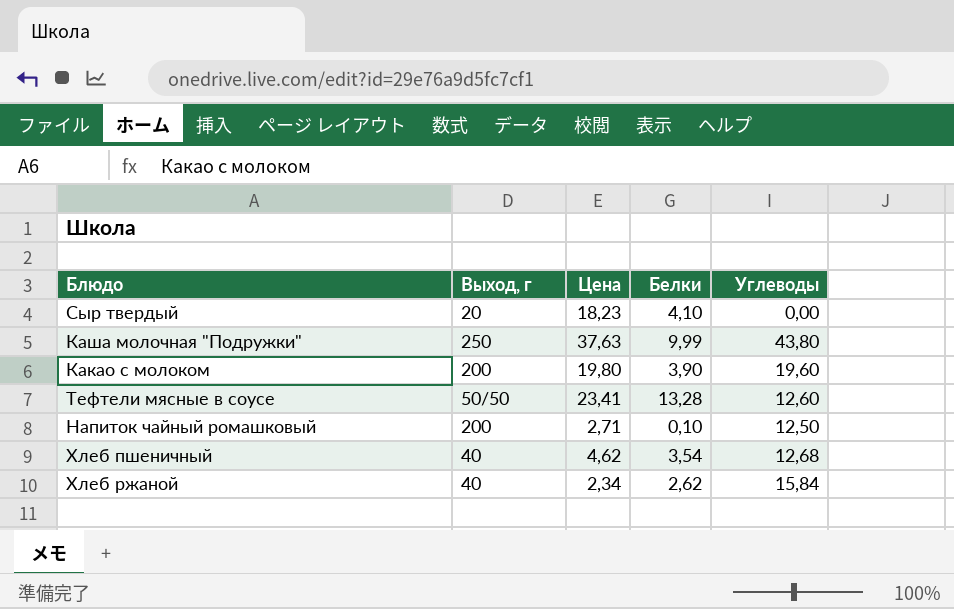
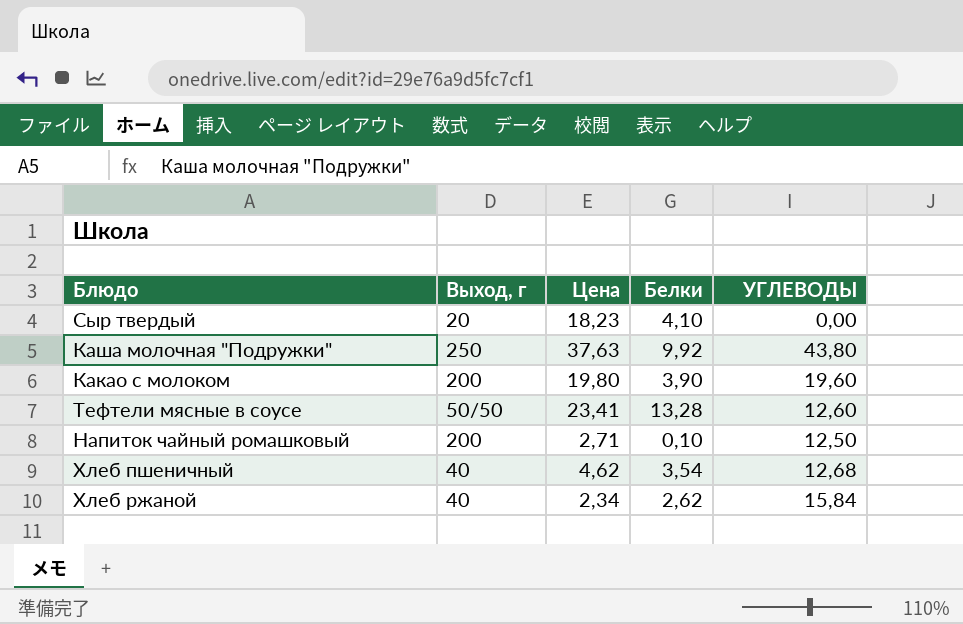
column name: Углеводы -> УГЛЕВОДЫ
Каша молочная "Подружки" | Белки: 9,99 -> 9,92

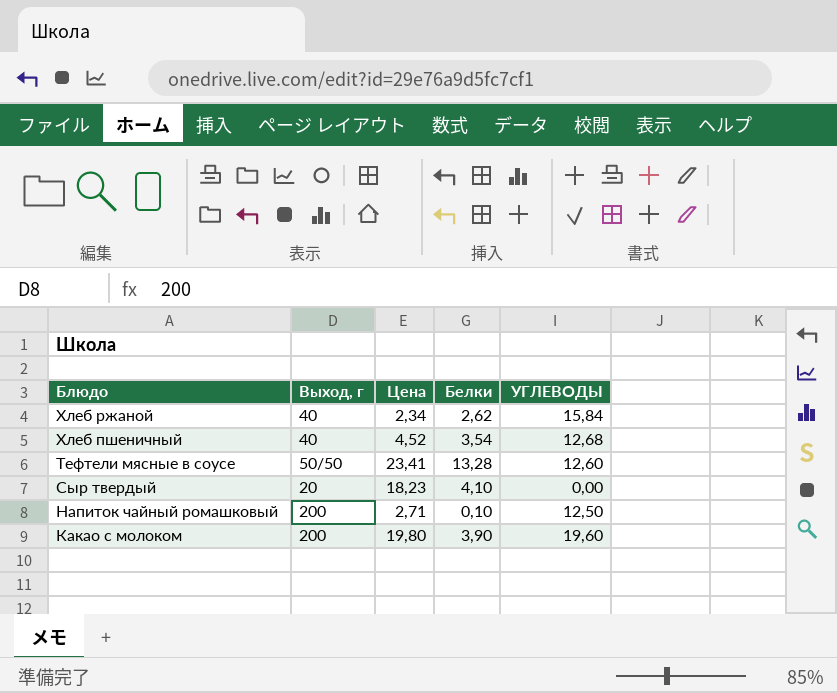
row order: none -> Блюдо descending
row Каша молочная "Подружки": 250 | 37,63 | 9,92 | 43,80 -> none
Хлеб пшеничный | Цена: 4,62 -> 4,52

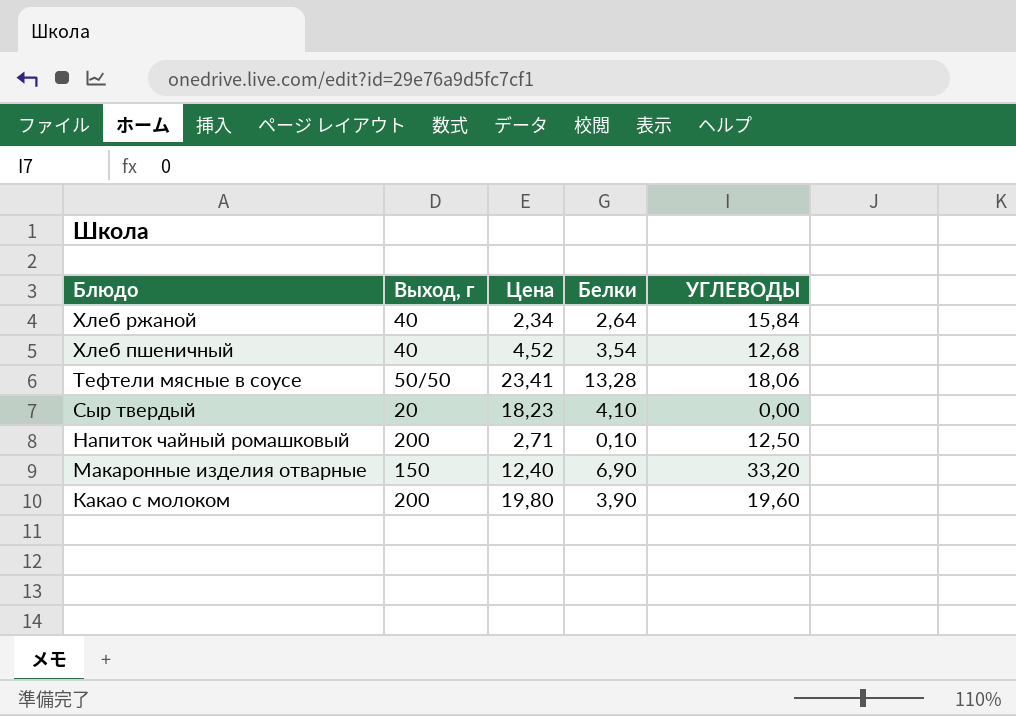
Хлеб ржаной | Белки: 2,62 -> 2,64
Тефтели мясные в соусе | УГЛЕВОДЫ: 12,60 -> 18,06
row Макаронные изделия отварные: none -> 150 | 12,40 | 6,90 | 33,20

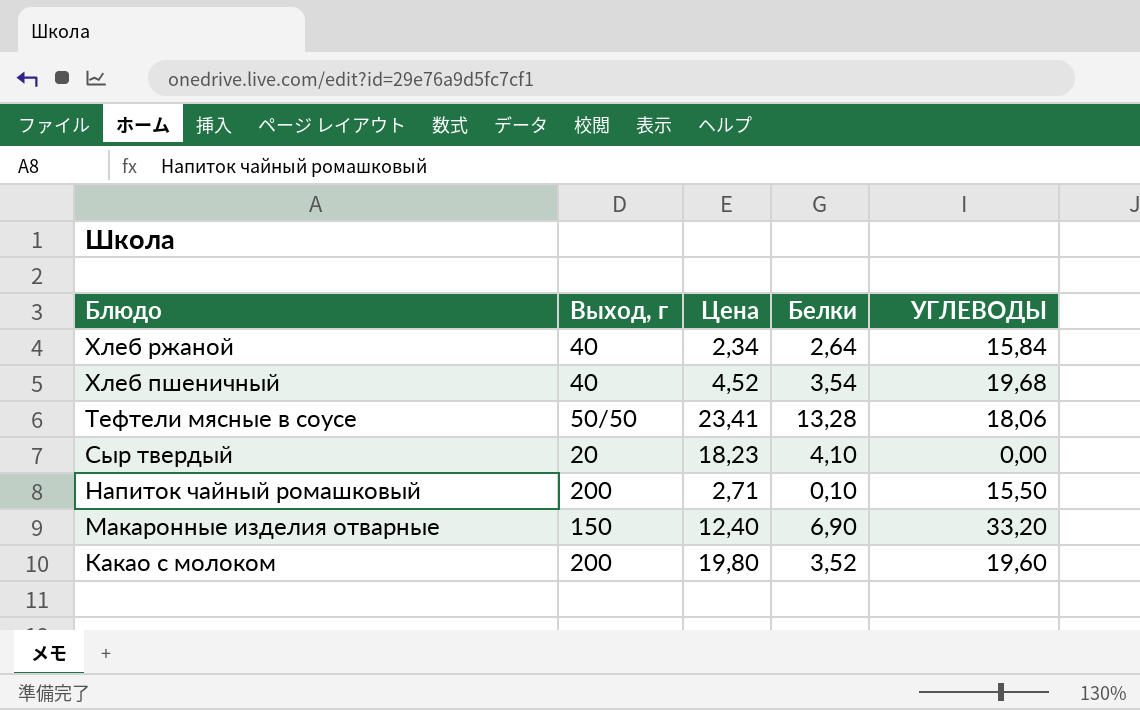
Хлеб пшеничный | УГЛЕВОДЫ: 12,68 -> 19,68
Напиток чайный ромашковый | УГЛЕВОДЫ: 12,50 -> 15,50
Какао с молоком | Белки: 3,90 -> 3,52

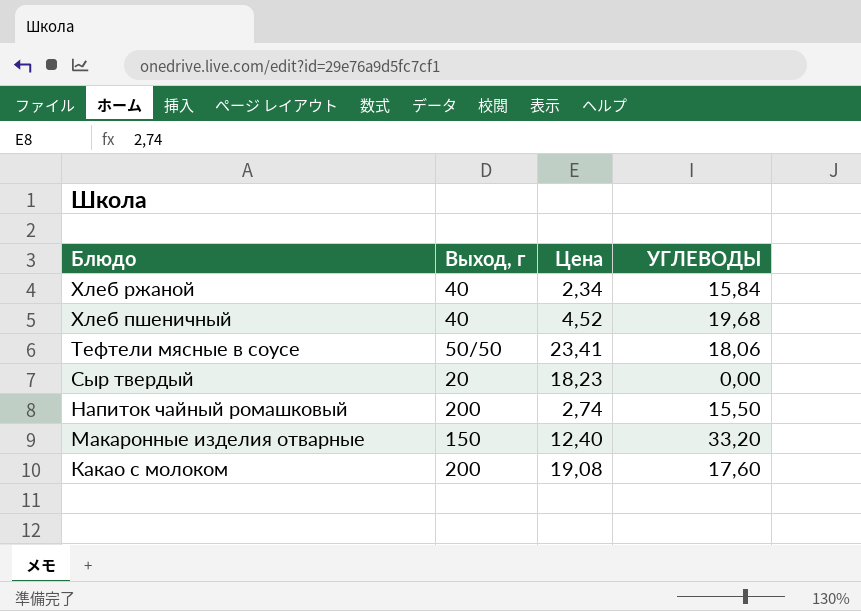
column Белки | position: 4 -> none
Напиток чайный ромашковый | Цена: 2,71 -> 2,74
Какао с молоком | Цена: 19,80 -> 19,08
Какао с молоком | УГЛЕВОДЫ: 19,60 -> 17,60

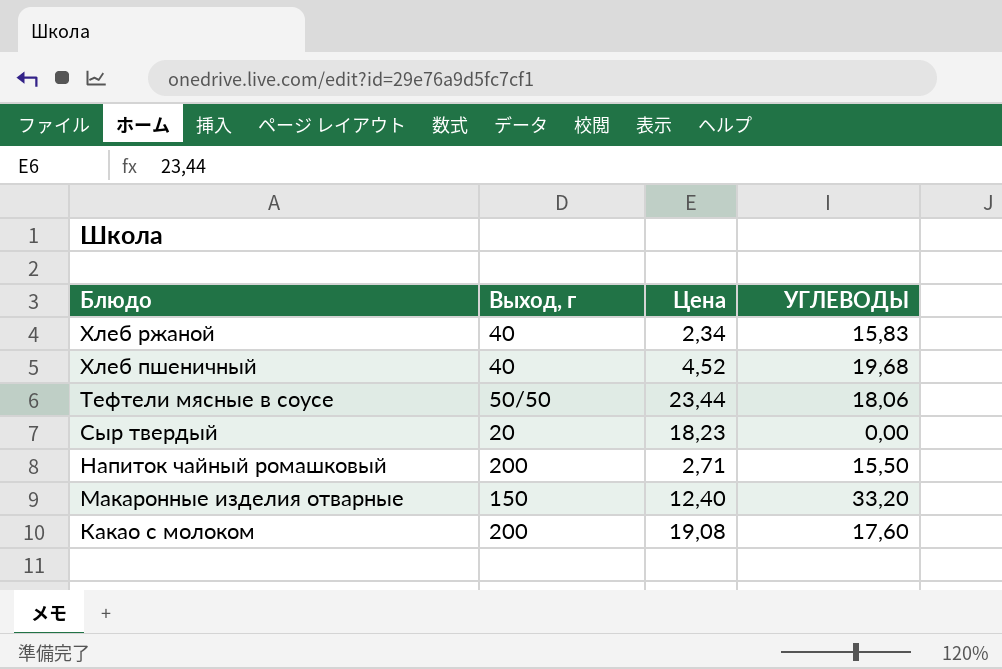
Хлеб ржаной | УГЛЕВОДЫ: 15,84 -> 15,83
Тефтели мясные в соусе | Цена: 23,41 -> 23,44
Напиток чайный ромашковый | Цена: 2,74 -> 2,71

